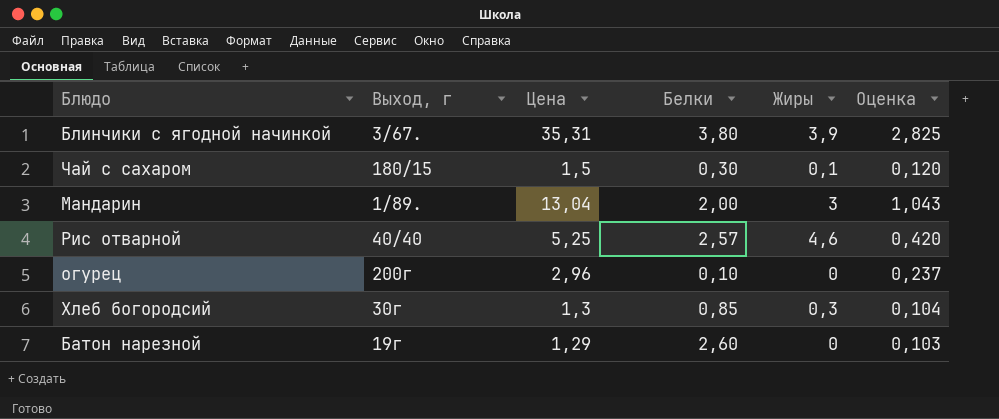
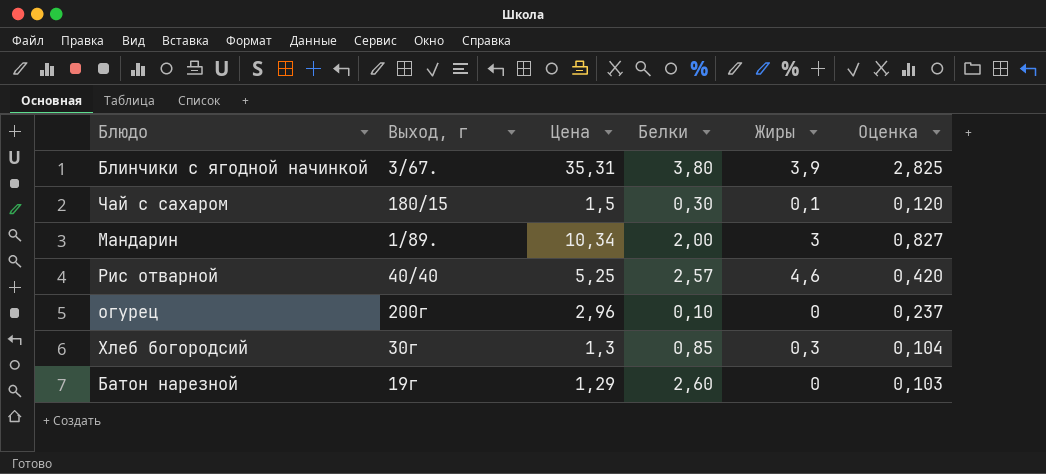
Мандарин | Цена: 13,04 -> 10,34
Мандарин | Оценка: 1,043 -> 0,827

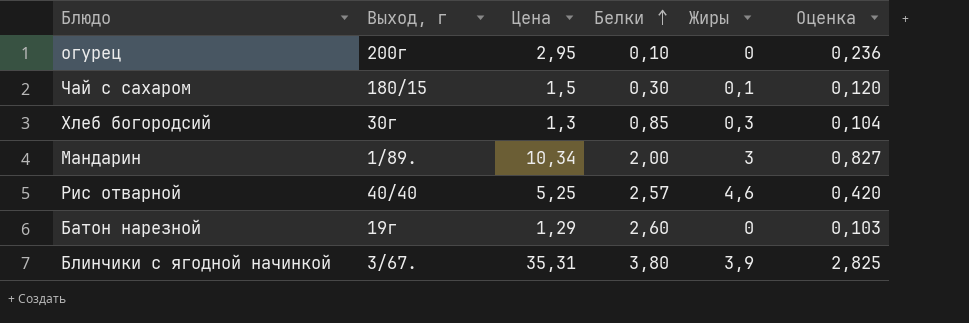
row order: none -> Белки ascending
огурец | Цена: 2,96 -> 2,95
огурец | Оценка: 0,237 -> 0,236

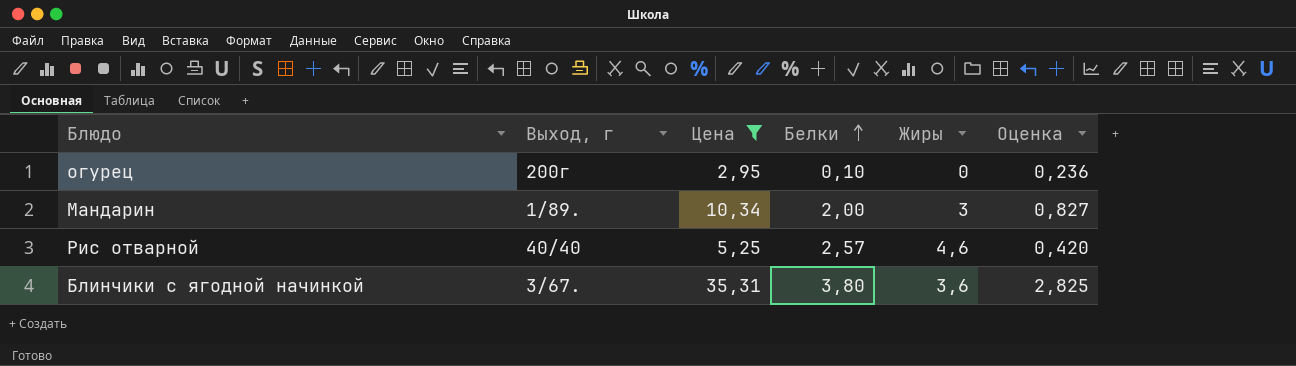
filter: none -> Цена >= 2,95
Блинчики с ягодной начинкой | Жиры: 3,9 -> 3,6

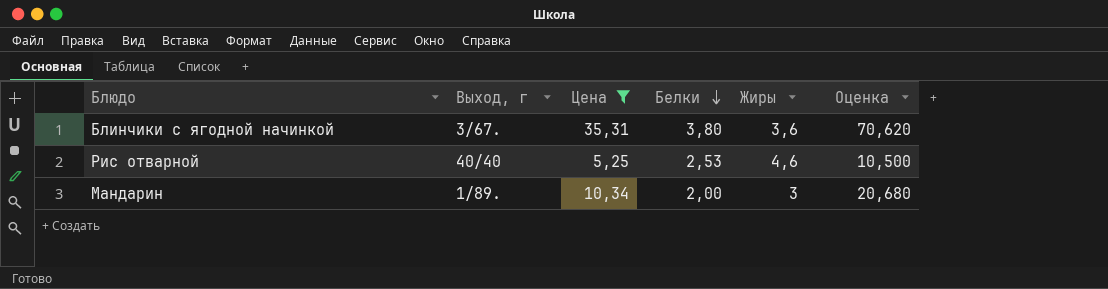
row order: Белки ascending -> Белки descending
column Оценка | formula: [Цена] * 0,08 -> [Цена] * 2
row огурец: 200г | 2,95 | 0,10 | 0 | 0,236 -> none
Рис отварной | Белки: 2,57 -> 2,53

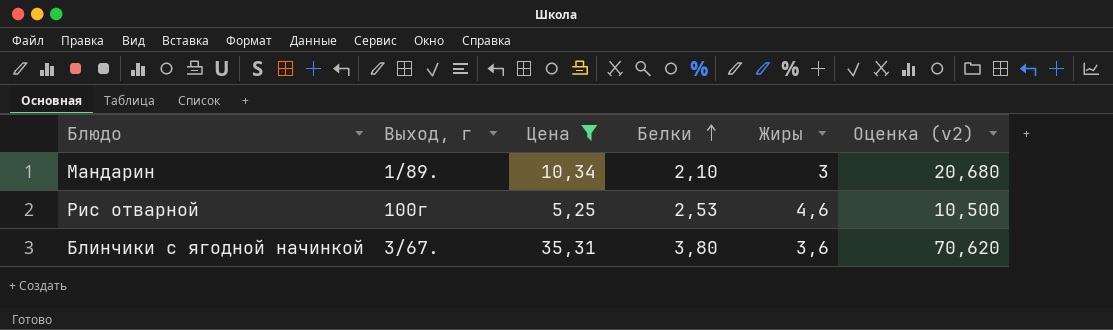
row order: Белки descending -> Белки ascending
column name: Оценка -> Оценка (v2)
Мандарин | Белки: 2,00 -> 2,10
Рис отварной | Выход, г: 40/40 -> 100г

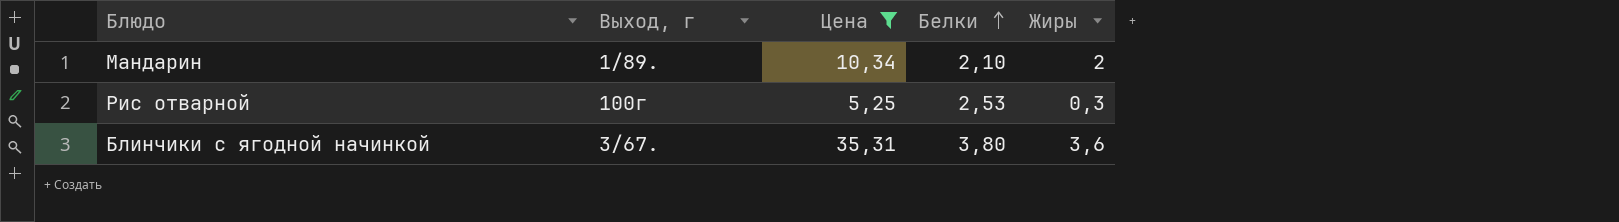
column Оценка (v2) | formula: [Цена] * 2 -> none
Мандарин | Жиры: 3 -> 2
Рис отварной | Жиры: 4,6 -> 0,3

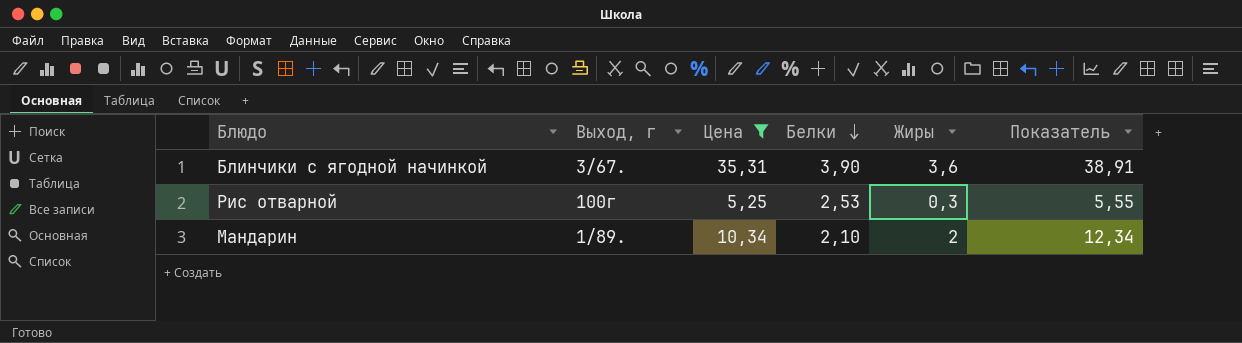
row order: Белки ascending -> Белки descending
column Показатель | formula: none -> [Цена] + [Жиры]
Блинчики с ягодной начинкой | Белки: 3,80 -> 3,90

